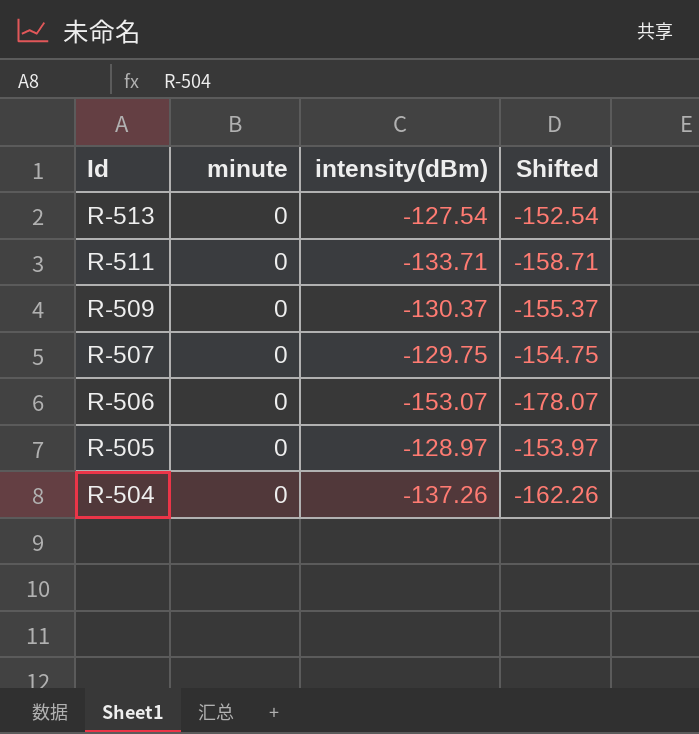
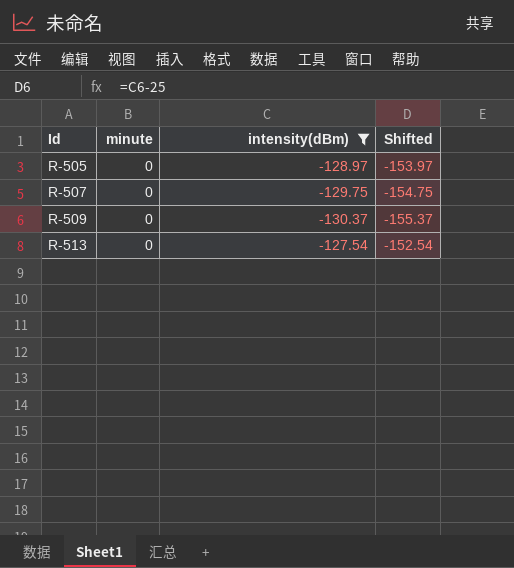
filter: none -> intensity(dBm) >= -130.37
row order: Id descending -> Id ascending

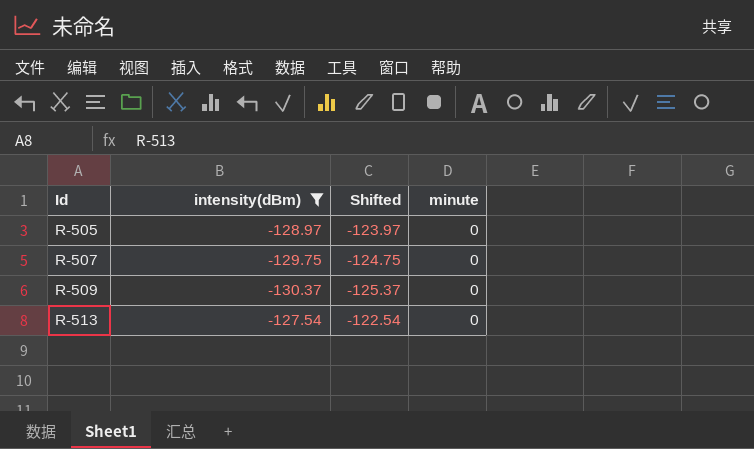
column Shifted | formula: [intensity(dBm)] - 25 -> [intensity(dBm)] + 5
column minute | position: 2 -> 4

